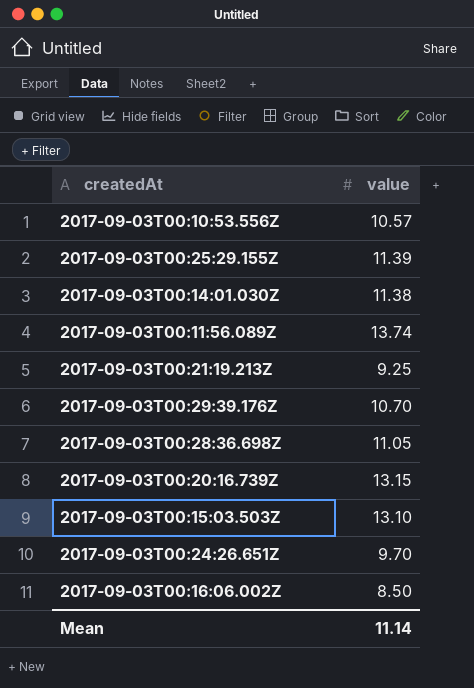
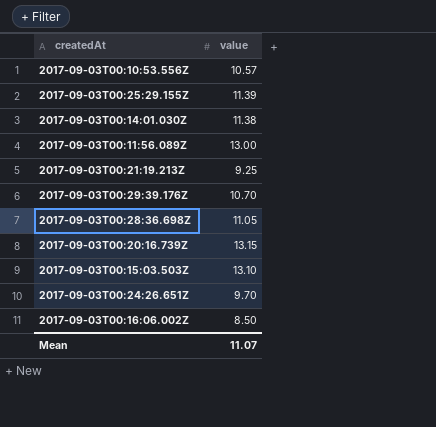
2017-09-03T00:11:56.089Z | value: 13.74 -> 13.00
Mean | value: 11.14 -> 11.07

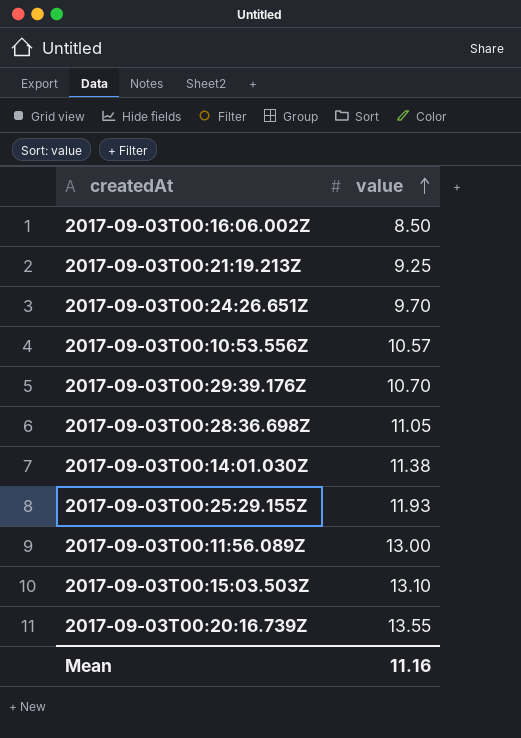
row order: none -> value ascending
2017-09-03T00:25:29.155Z | value: 11.39 -> 11.93
2017-09-03T00:20:16.739Z | value: 13.15 -> 13.55
Mean | value: 11.07 -> 11.16

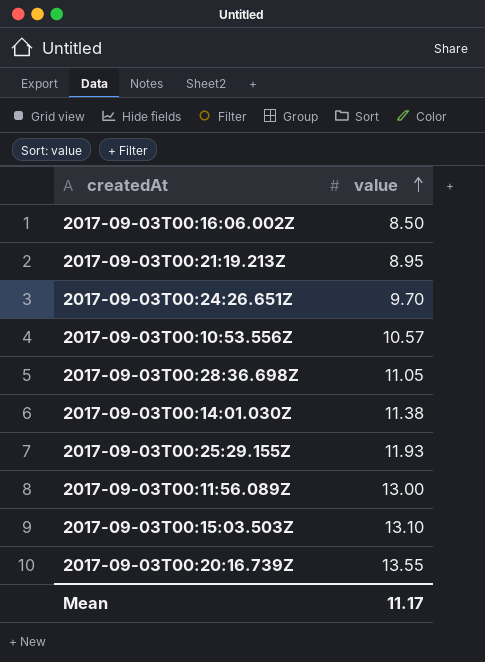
row 2017-09-03T00:29:39.176Z: 10.70 -> none
2017-09-03T00:21:19.213Z | value: 9.25 -> 8.95
Mean | value: 11.16 -> 11.17

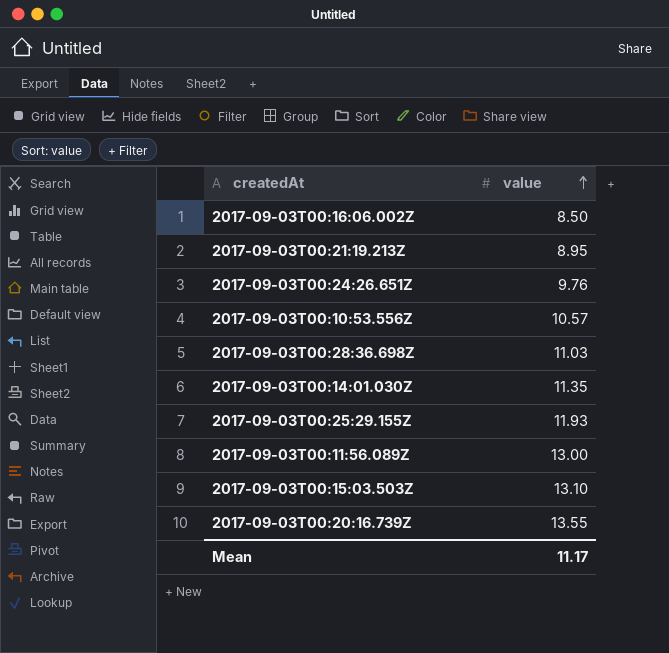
2017-09-03T00:24:26.651Z | value: 9.70 -> 9.76
2017-09-03T00:28:36.698Z | value: 11.05 -> 11.03
2017-09-03T00:14:01.030Z | value: 11.38 -> 11.35

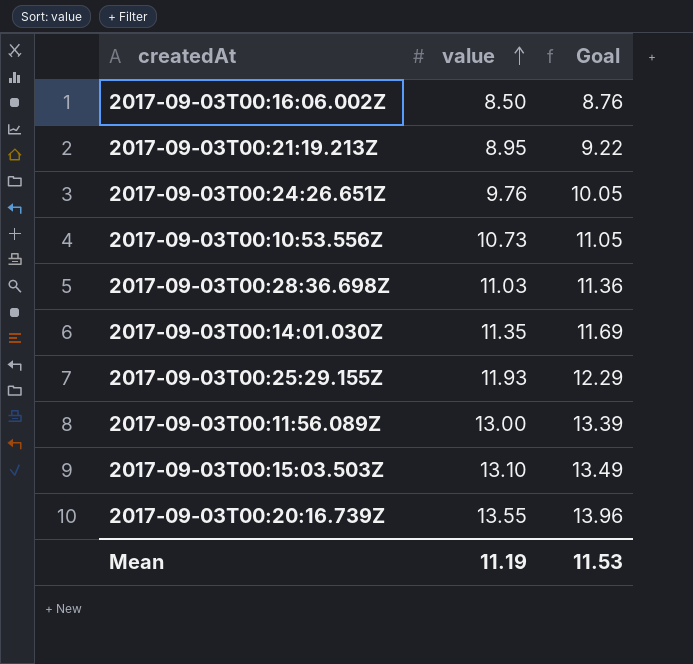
column Goal | formula: none -> [value] * 1.03
2017-09-03T00:10:53.556Z | value: 10.57 -> 10.73
Mean | value: 11.17 -> 11.19

